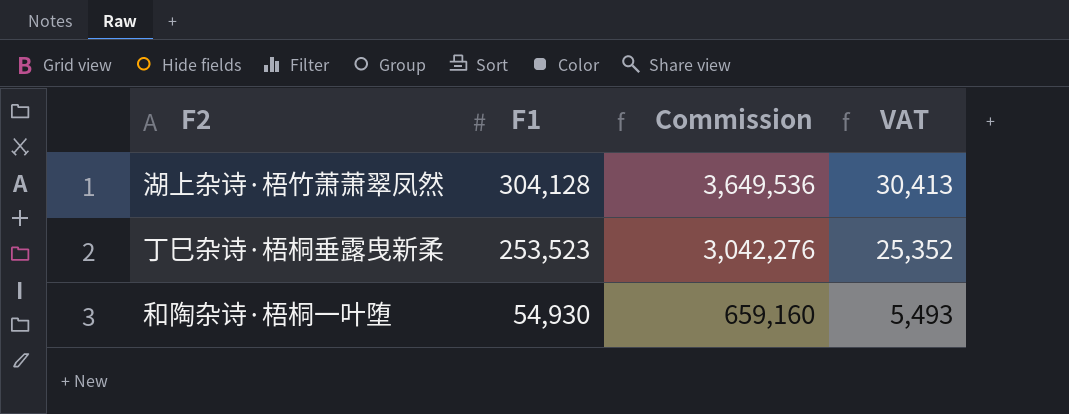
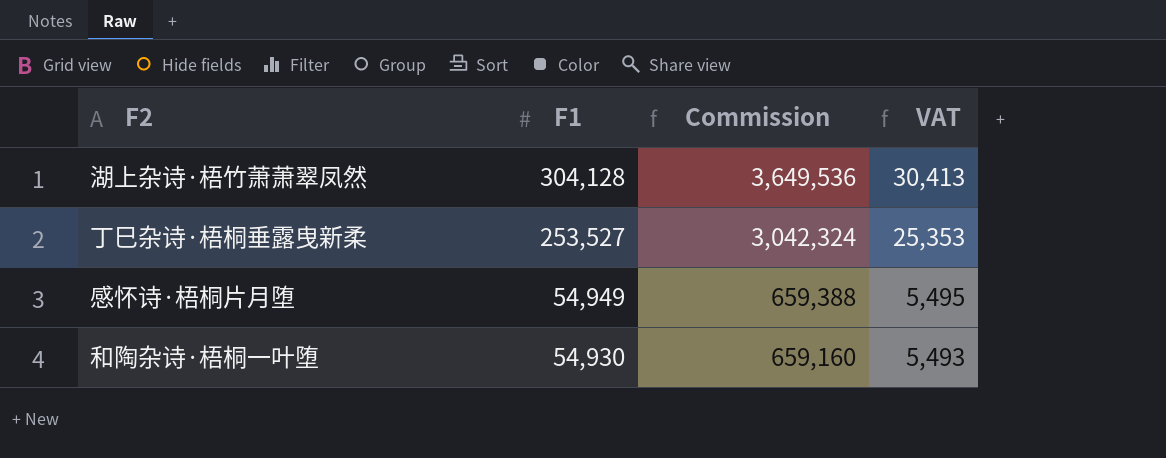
丁巳杂诗·梧桐垂露曳新柔 | F1: 253,523 -> 253,527
丁巳杂诗·梧桐垂露曳新柔 | Commission: 3,042,276 -> 3,042,324
丁巳杂诗·梧桐垂露曳新柔 | VAT: 25,352 -> 25,353
row 感怀诗·梧桐片月堕: none -> 54,949 | 659,388 | 5,495

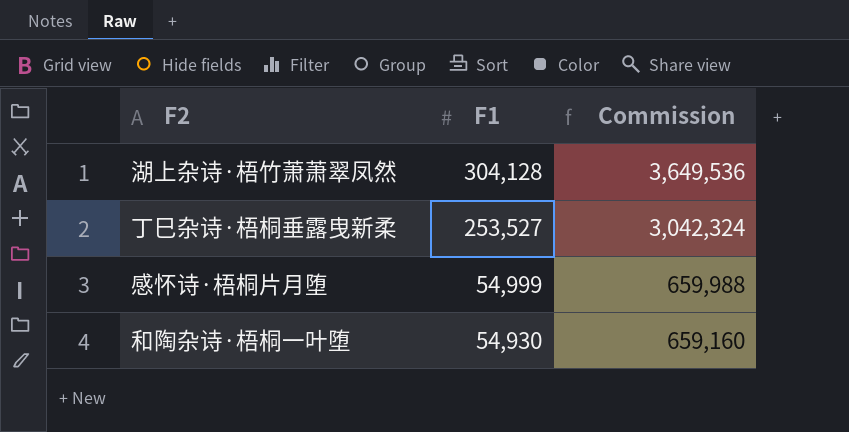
column VAT | formula: [F1] * 0.1 -> none
感怀诗·梧桐片月堕 | F1: 54,949 -> 54,999
感怀诗·梧桐片月堕 | Commission: 659,388 -> 659,988

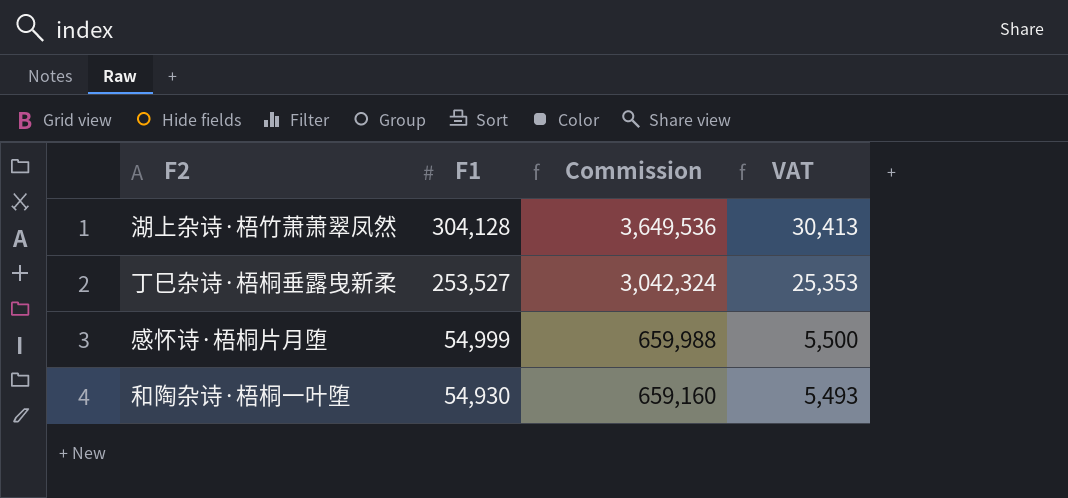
column VAT | formula: none -> [F1] * 0.1

